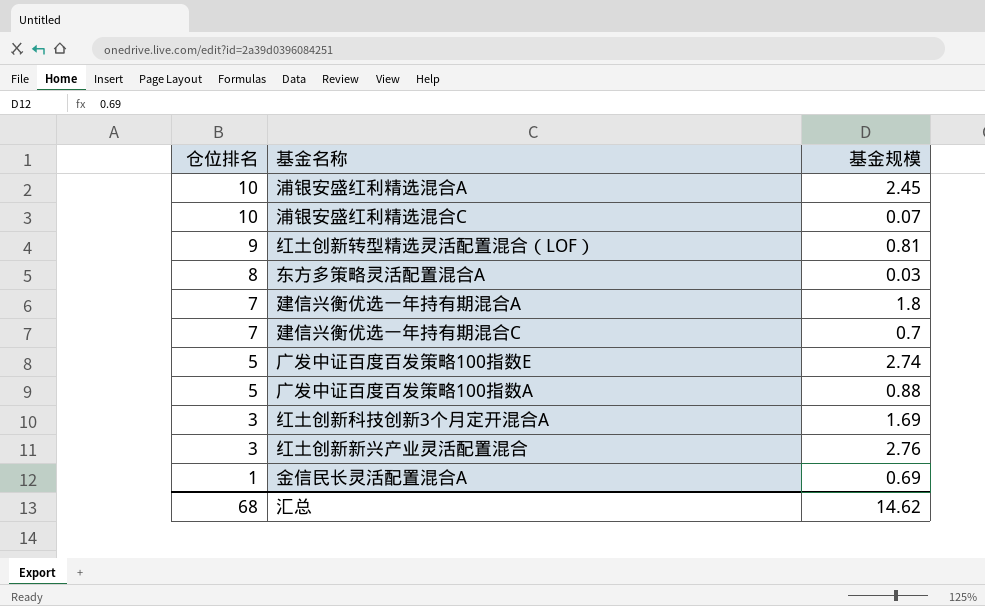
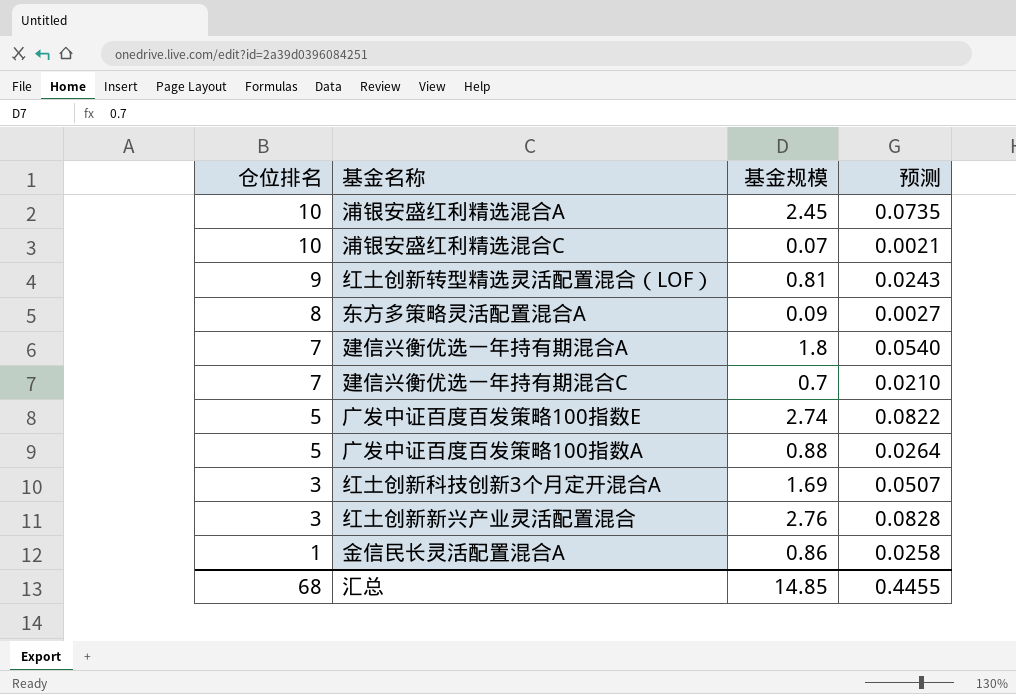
column 预测 | formula: none -> [基金规模] * 0.03
东方多策略灵活配置混合A | 基金规模: 0.03 -> 0.09
金信民长灵活配置混合A | 基金规模: 0.69 -> 0.86
汇总 | 基金规模: 14.62 -> 14.85

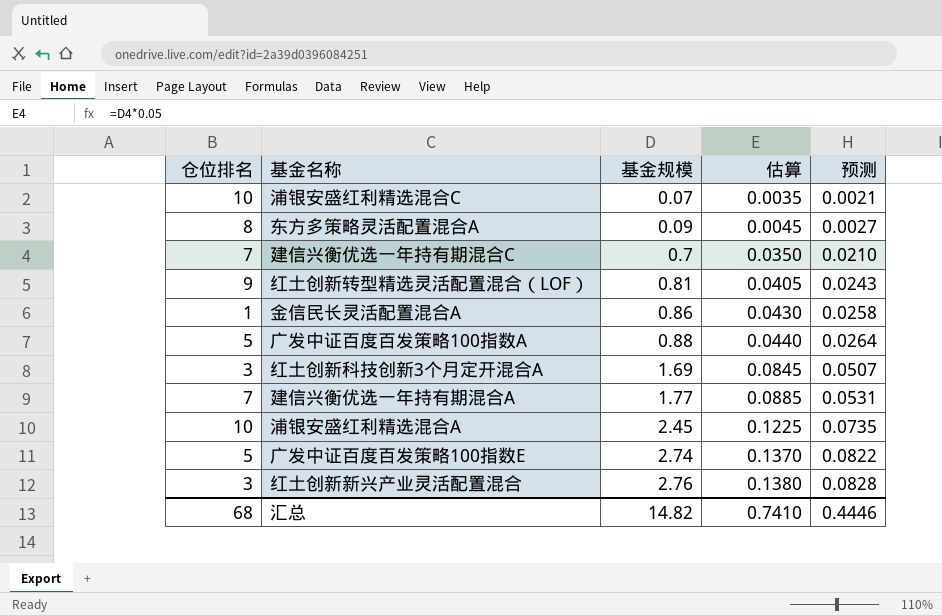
row order: 仓位排名 descending -> 基金规模 ascending
column 估算 | formula: none -> [基金规模] * 0.05
建信兴衡优选一年持有期混合A | 基金规模: 1.8 -> 1.77
建信兴衡优选一年持有期混合A | 预测: 0.0540 -> 0.0531
汇总 | 基金规模: 14.85 -> 14.82
汇总 | 预测: 0.4455 -> 0.4446

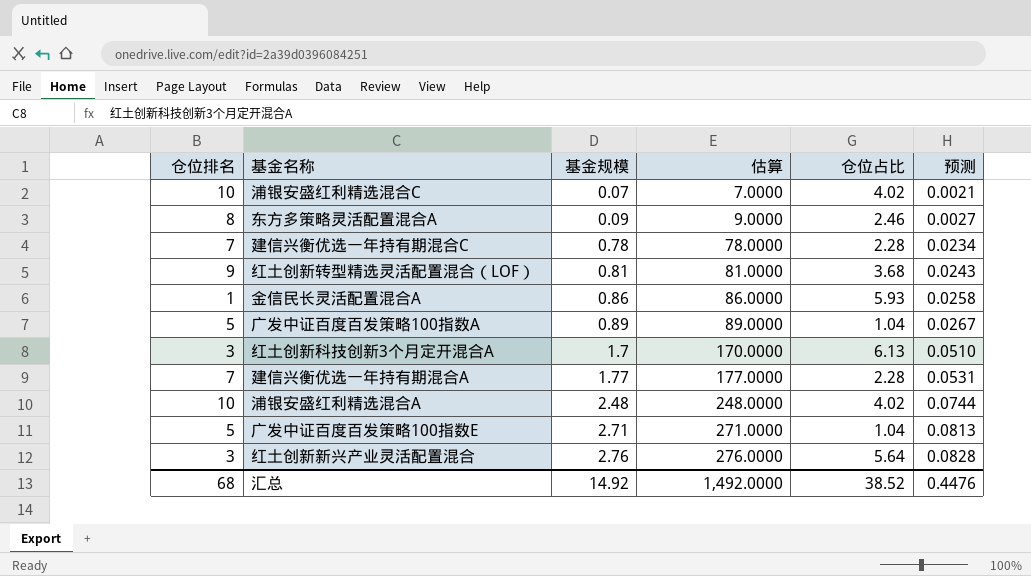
column 估算 | formula: [基金规模] * 0.05 -> [基金规模] * 100
column 仓位占比 | position: none -> 5
建信兴衡优选一年持有期混合C | 基金规模: 0.7 -> 0.78
建信兴衡优选一年持有期混合C | 预测: 0.0210 -> 0.0234
广发中证百度百发策略100指数A | 基金规模: 0.88 -> 0.89
广发中证百度百发策略100指数A | 预测: 0.0264 -> 0.0267
红土创新科技创新3个月定开混合A | 基金规模: 1.69 -> 1.7
红土创新科技创新3个月定开混合A | 预测: 0.0507 -> 0.0510
浦银安盛红利精选混合A | 基金规模: 2.45 -> 2.48
浦银安盛红利精选混合A | 预测: 0.0735 -> 0.0744
广发中证百度百发策略100指数E | 基金规模: 2.74 -> 2.71
广发中证百度百发策略100指数E | 预测: 0.0822 -> 0.0813
汇总 | 基金规模: 14.82 -> 14.92
汇总 | 估算: 0.7410 -> 1,492.0000
汇总 | 预测: 0.4446 -> 0.4476

